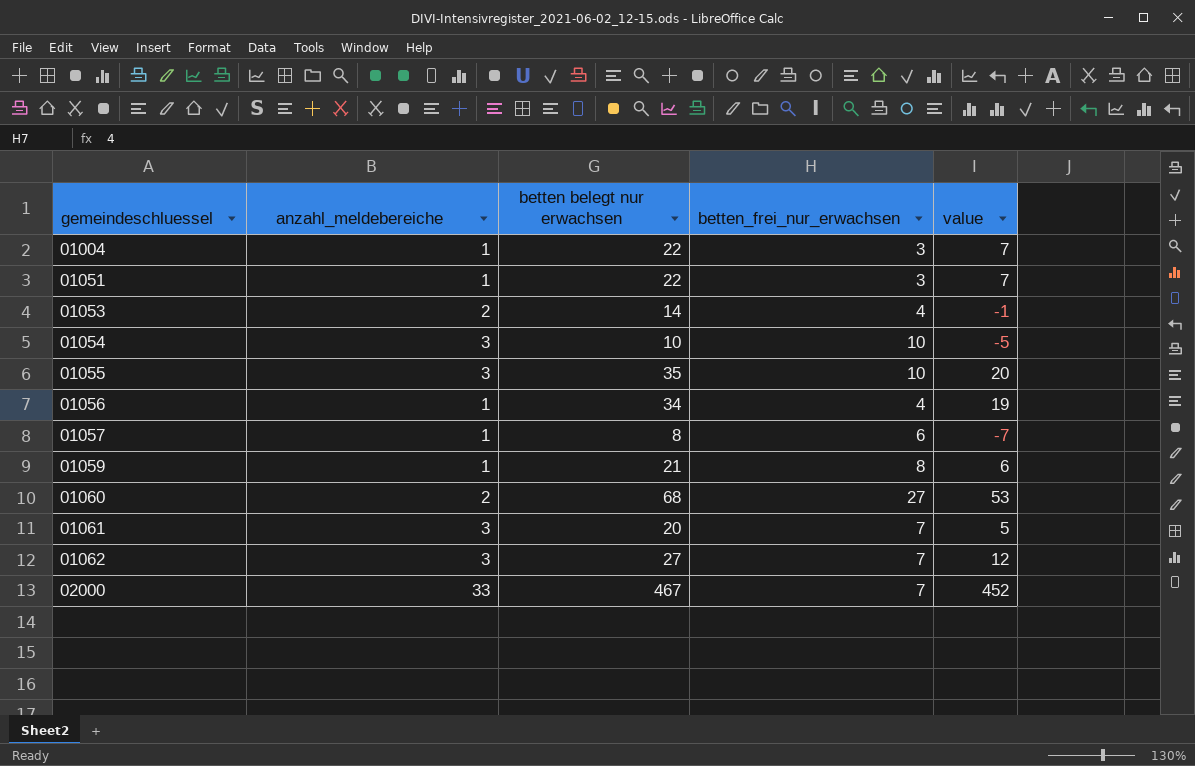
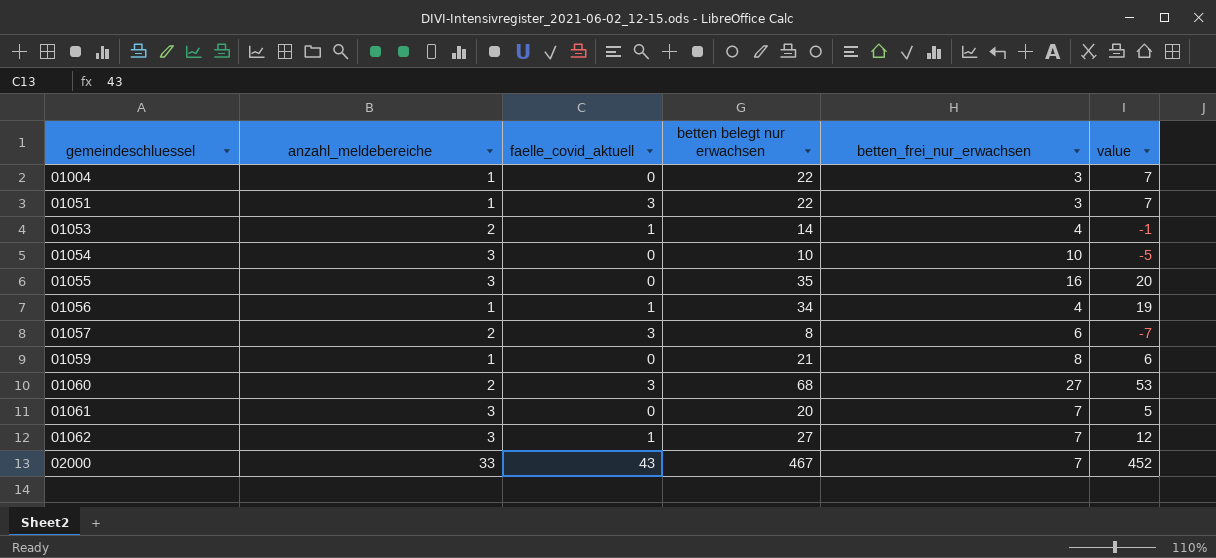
column faelle_covid_aktuell | position: none -> 3
01055 | betten_frei_nur_erwachsen: 10 -> 16
01057 | anzahl_meldebereiche: 1 -> 2

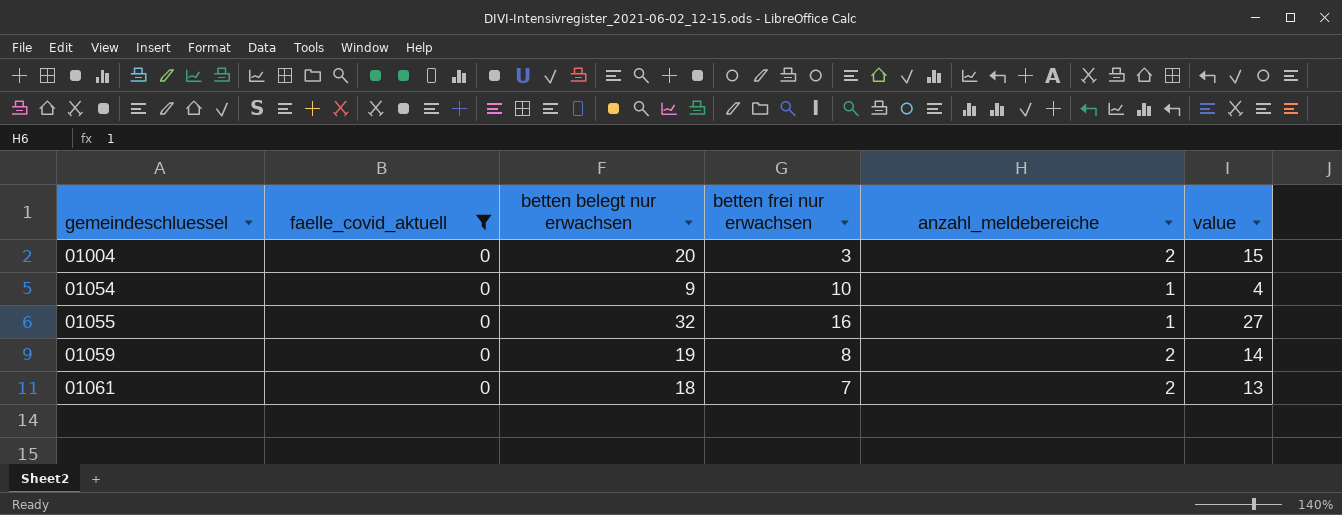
filter: none -> faelle_covid_aktuell = 0
column name: betten_frei_nur_erwachsen -> betten frei nur erwachsen
column anzahl_meldebereiche | position: 2 -> 5
column value | formula: [betten belegt nur erwachsen] - 15 -> [betten belegt nur erwachsen] - 5
01004 | betten belegt nur erwachsen: 22 -> 20
01004 | anzahl_meldebereiche: 1 -> 2
01054 | betten belegt nur erwachsen: 10 -> 9
01054 | anzahl_meldebereiche: 3 -> 1
01055 | betten belegt nur erwachsen: 35 -> 32
01055 | anzahl_meldebereiche: 3 -> 1
01059 | betten belegt nur erwachsen: 21 -> 19
01059 | anzahl_meldebereiche: 1 -> 2
01061 | betten belegt nur erwachsen: 20 -> 18
01061 | anzahl_meldebereiche: 3 -> 2

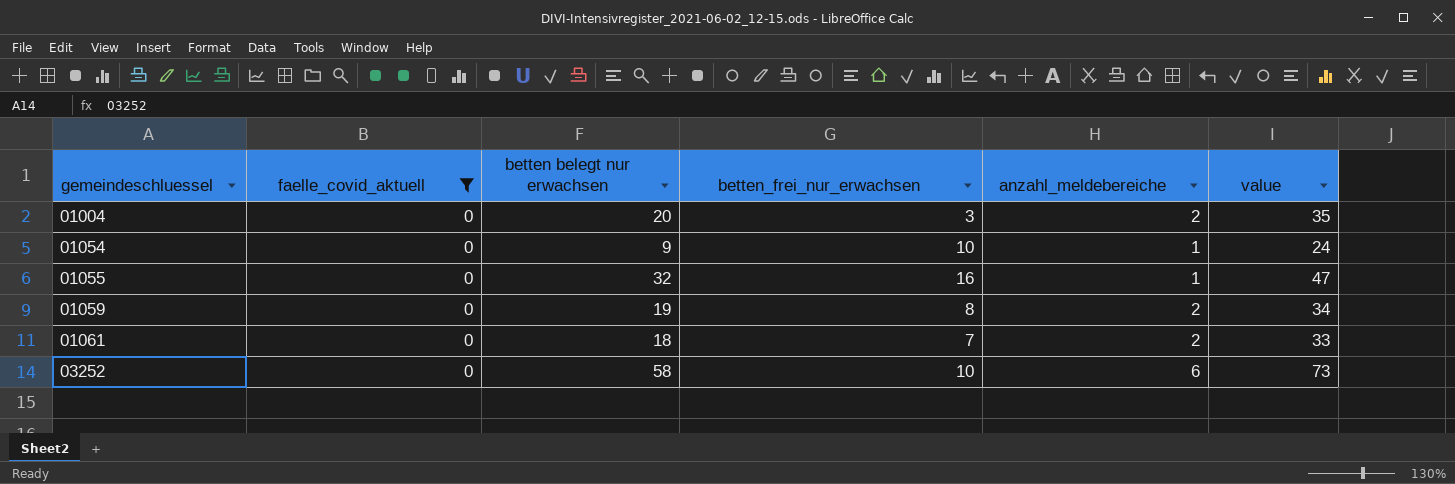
column name: betten frei nur erwachsen -> betten_frei_nur_erwachsen
column value | formula: [betten belegt nur erwachsen] - 5 -> [betten belegt nur erwachsen] + 15
row 03252: none -> 0 | 58 | 10 | 6 | 73

